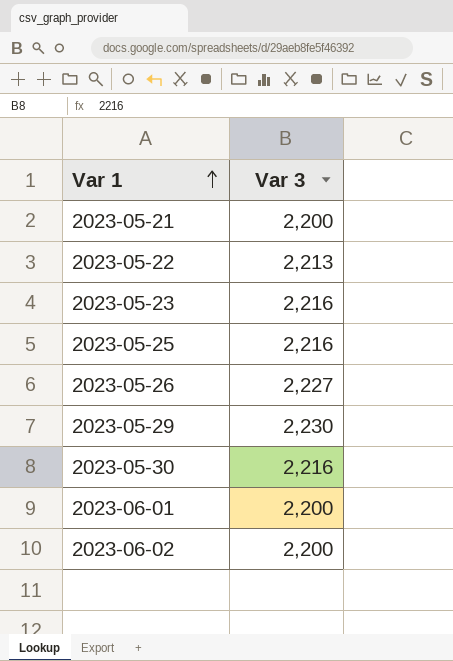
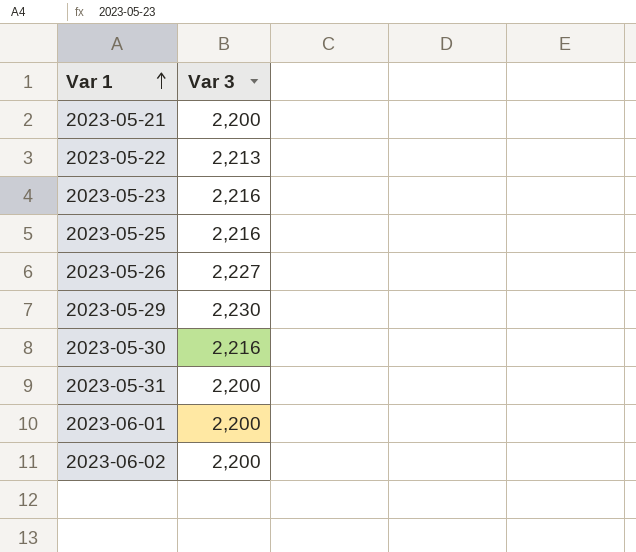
row 2023-05-31: none -> 2,200

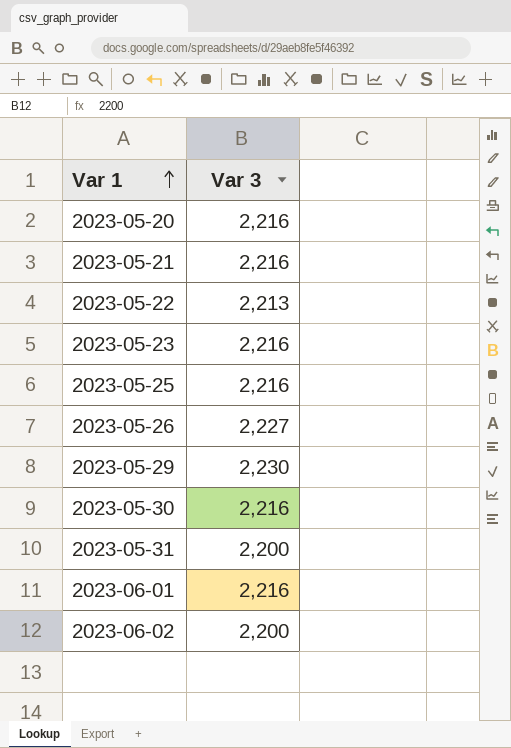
row 2023-05-20: none -> 2,216
2023-05-21 | Var 3: 2,200 -> 2,216
2023-06-01 | Var 3: 2,200 -> 2,216

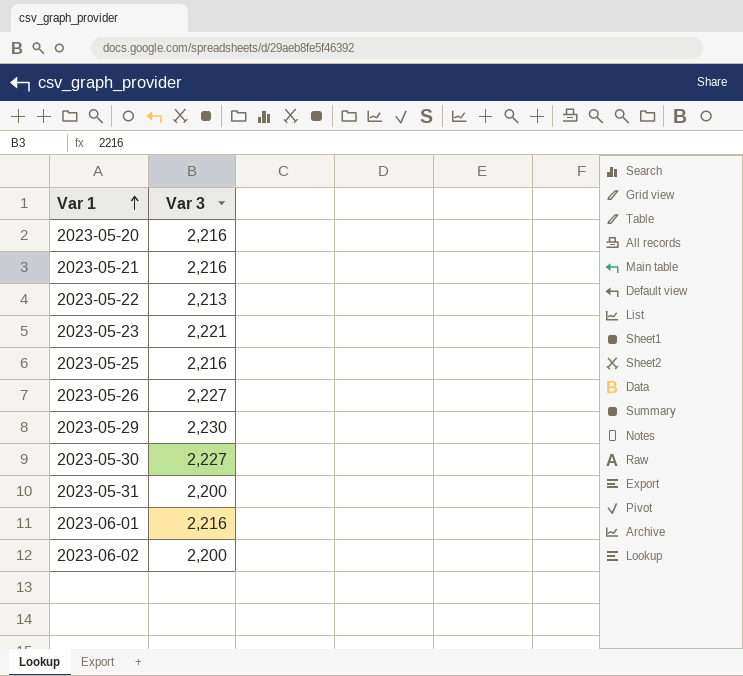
2023-05-23 | Var 3: 2,216 -> 2,221
2023-05-30 | Var 3: 2,216 -> 2,227

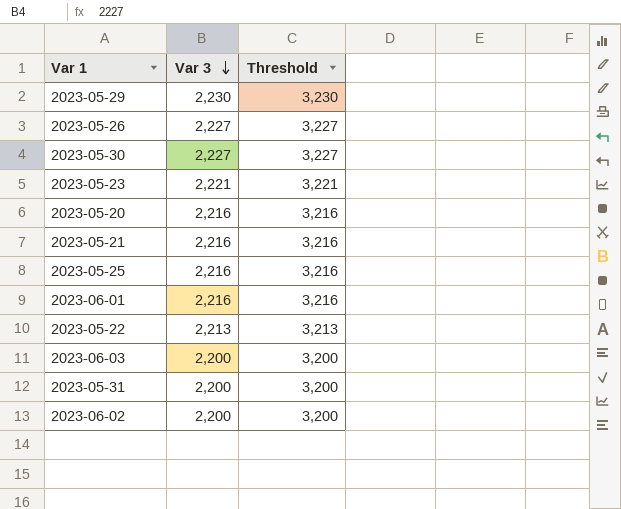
row order: Var 1 ascending -> Var 3 descending
column Threshold | formula: none -> [Var 3] + 1000
row 2023-06-03: none -> 2,200 | 3,200

